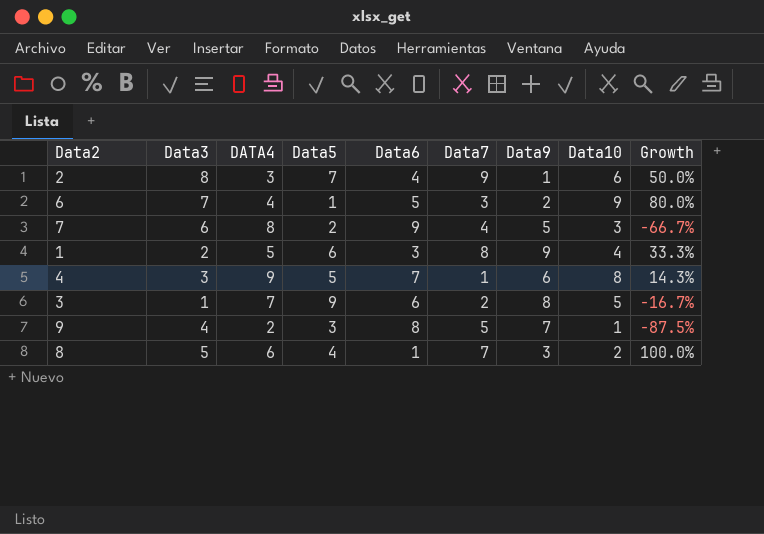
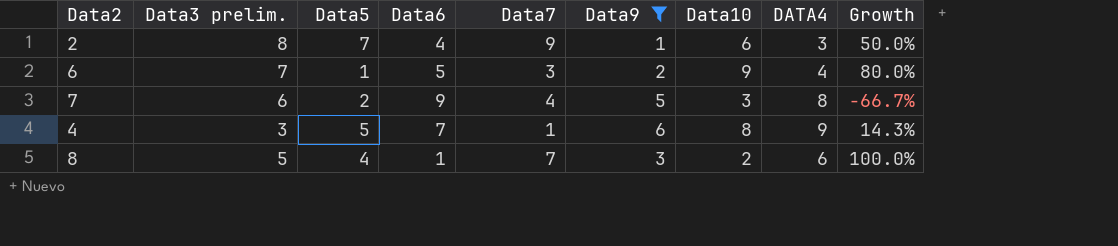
filter: none -> Data9 <= 6
column name: Data3 -> Data3 prelim.
column DATA4 | position: 3 -> 8

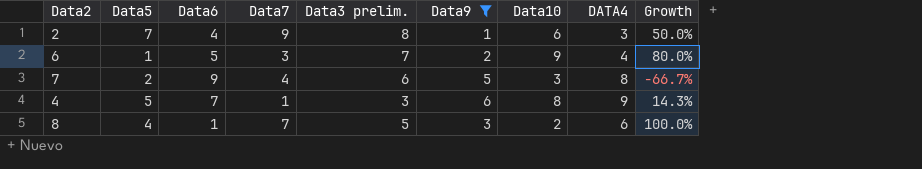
column Data3 prelim. | position: 2 -> 5

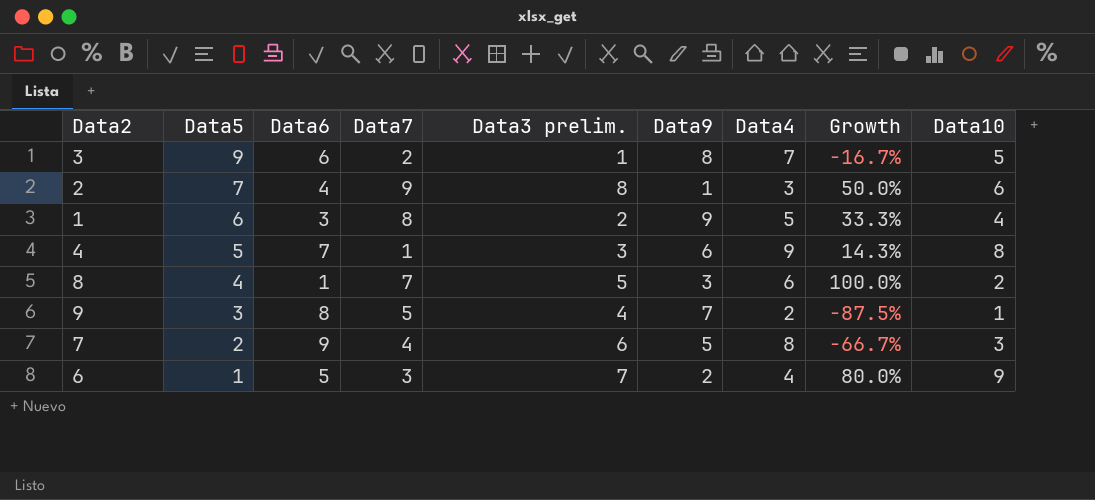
filter: Data9 <= 6 -> none
row order: none -> Data5 descending
column name: DATA4 -> Data4
column Data10 | position: 7 -> 9

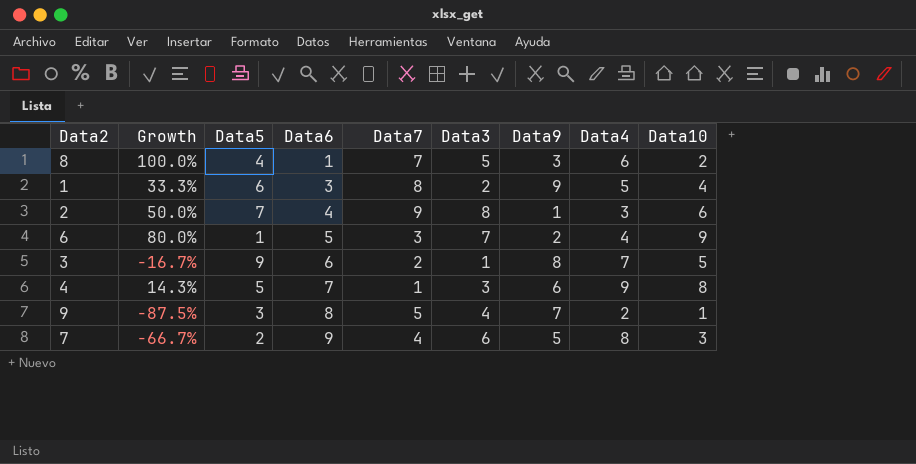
row order: Data5 descending -> Data6 ascending
column Growth | position: 8 -> 2
column name: Data3 prelim. -> Data3

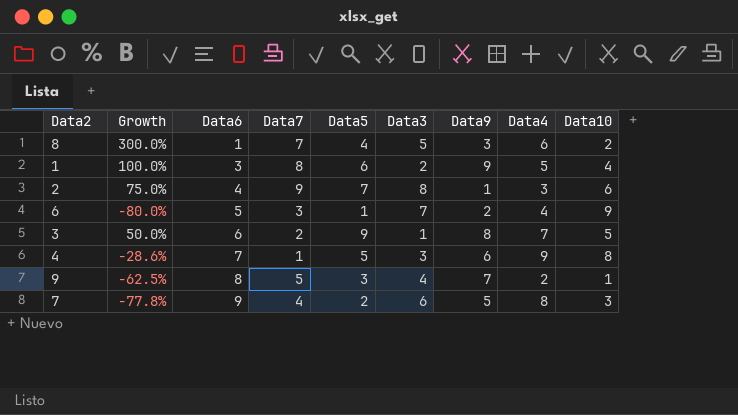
column Growth | formula: ([Data10] - [Data6]) / [Data6] -> ([Data5] - [Data6]) / [Data6]
column Data5 | position: 3 -> 5

